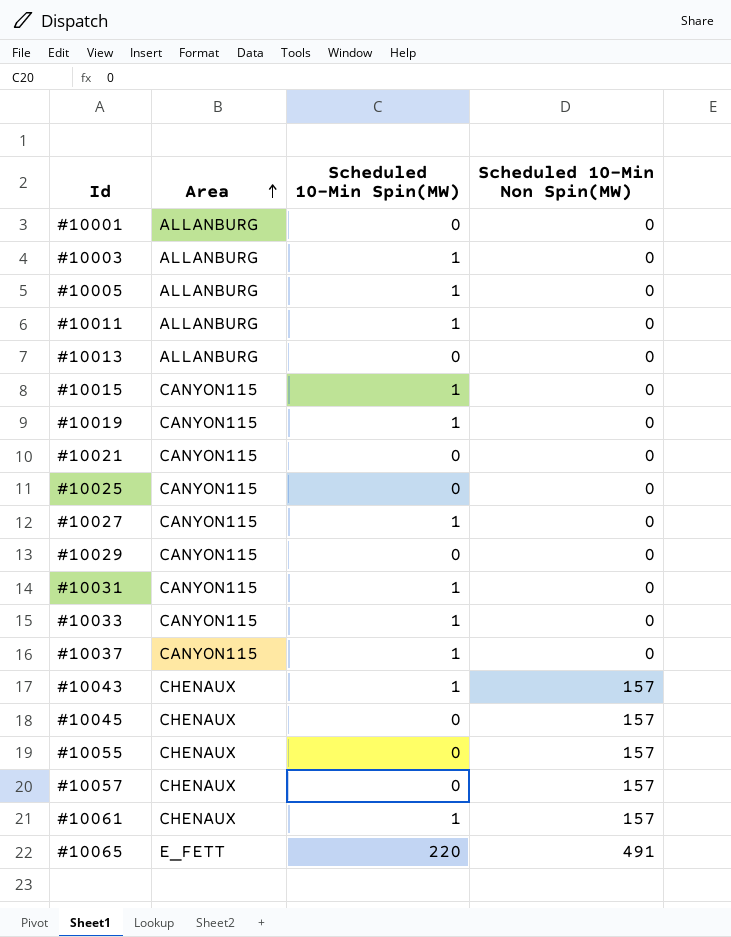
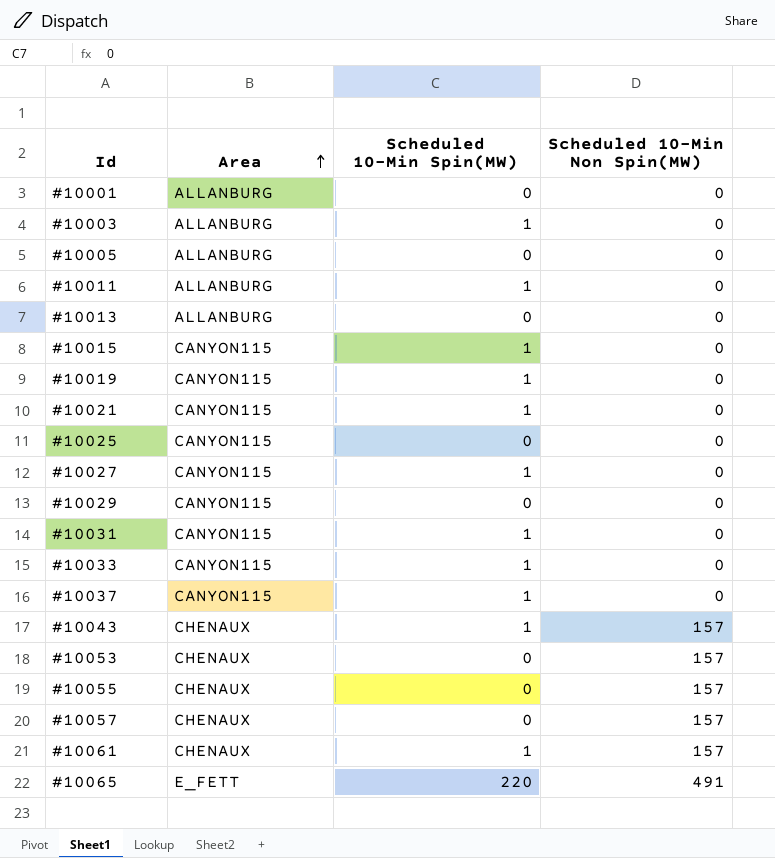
row #10045: CHENAUX | 0 | 157 -> none
#10005 | Scheduled 10-Min Spin(MW): 1 -> 0
#10021 | Scheduled 10-Min Spin(MW): 0 -> 1
row #10053: none -> CHENAUX | 0 | 157

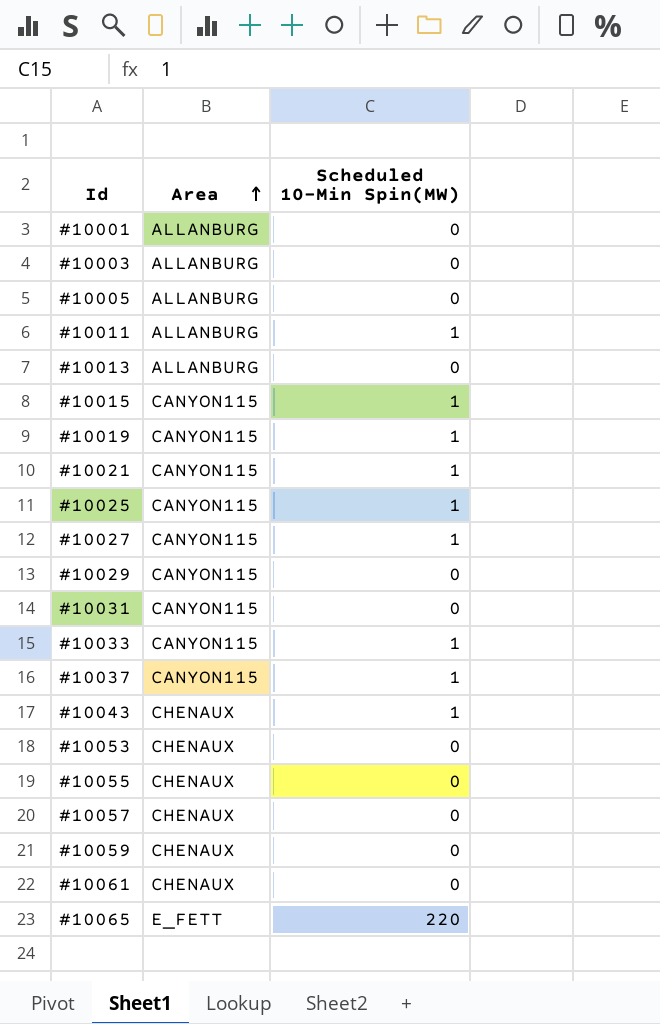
column Scheduled 10-Min Non Spin(MW) | position: 4 -> none
#10003 | Scheduled 10-Min Spin(MW): 1 -> 0
#10025 | Scheduled 10-Min Spin(MW): 0 -> 1
#10031 | Scheduled 10-Min Spin(MW): 1 -> 0
row #10059: none -> CHENAUX | 0
#10061 | Scheduled 10-Min Spin(MW): 1 -> 0

